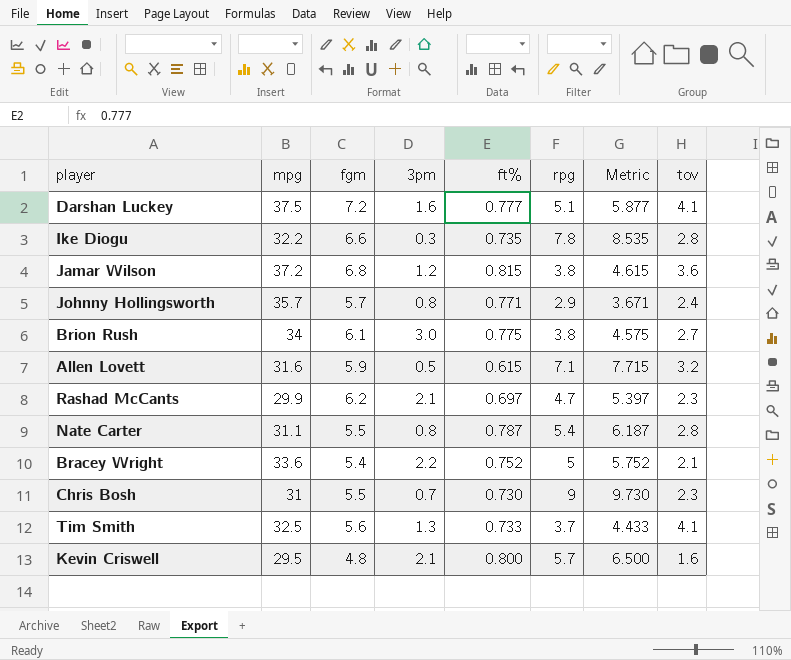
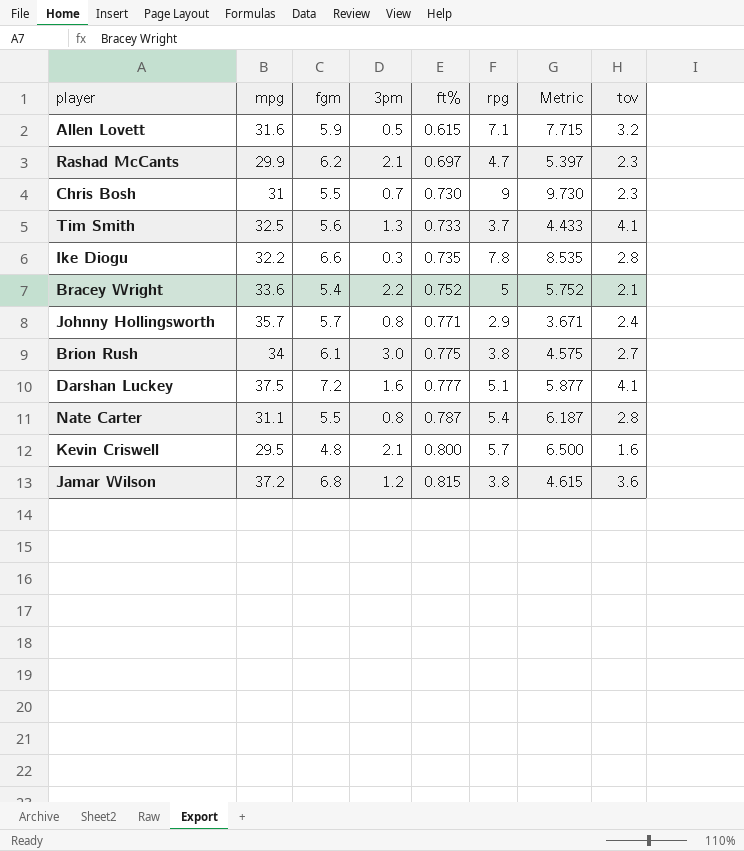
row order: none -> ft% ascending

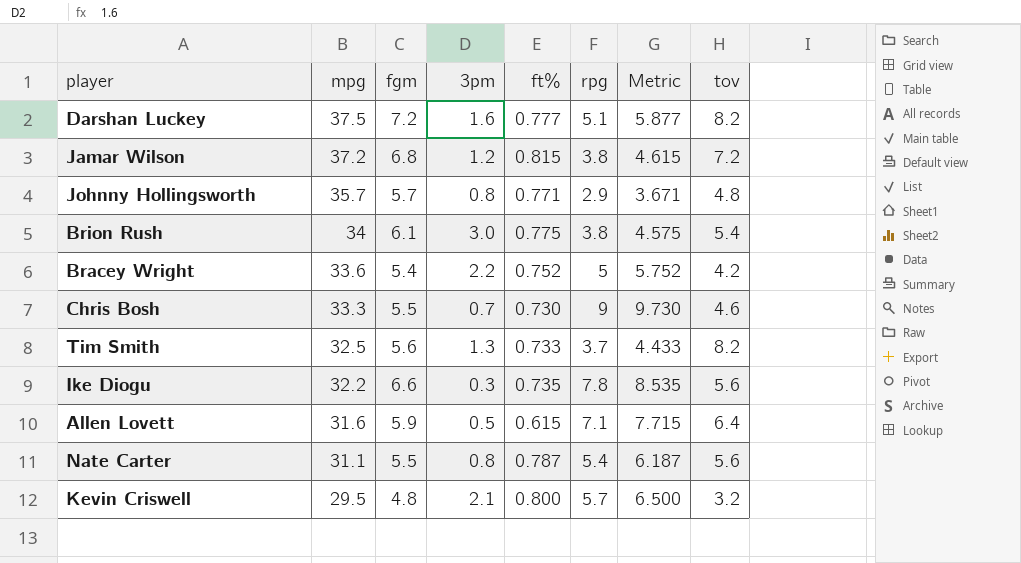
row order: ft% ascending -> mpg descending
row Rashad McCants: 29.9 | 6.2 | 2.1 | 0.697 | 4.7 | 5.397 | 2.3 -> none
Darshan Luckey | tov: 4.1 -> 8.2
Jamar Wilson | tov: 3.6 -> 7.2
Johnny Hollingsworth | tov: 2.4 -> 4.8
Brion Rush | tov: 2.7 -> 5.4
Bracey Wright | tov: 2.1 -> 4.2
Chris Bosh | mpg: 31 -> 33.3
Chris Bosh | tov: 2.3 -> 4.6
Tim Smith | tov: 4.1 -> 8.2
Ike Diogu | tov: 2.8 -> 5.6
Allen Lovett | tov: 3.2 -> 6.4
Nate Carter | tov: 2.8 -> 5.6
Kevin Criswell | tov: 1.6 -> 3.2

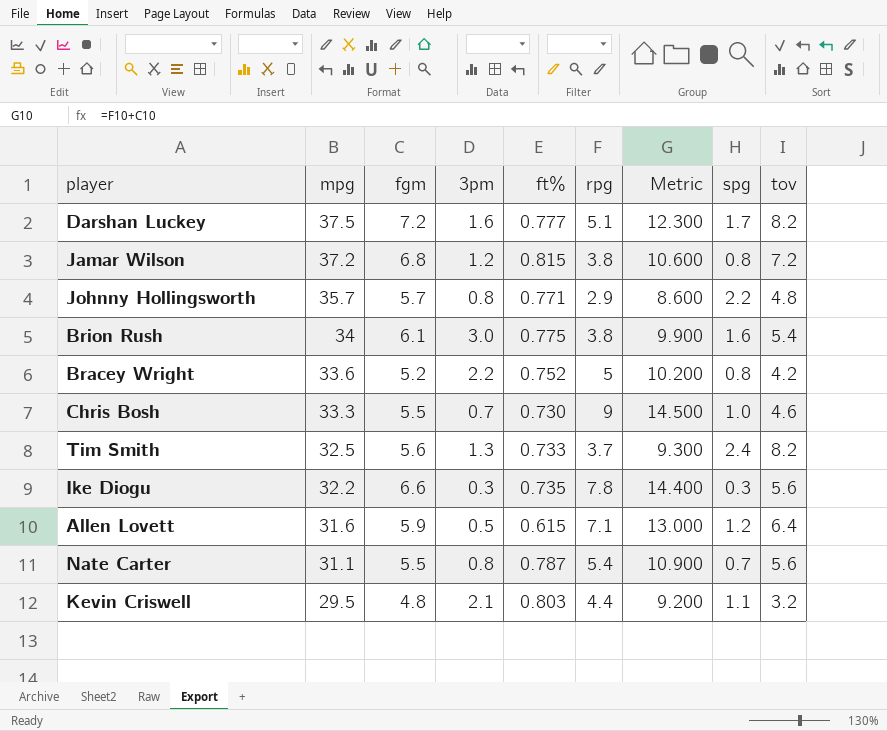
column Metric | formula: [ft%] + [rpg] -> [fgm] + [rpg]
column spg | position: none -> 8
Bracey Wright | fgm: 5.4 -> 5.2
Kevin Criswell | ft%: 0.800 -> 0.803
Kevin Criswell | rpg: 5.7 -> 4.4

